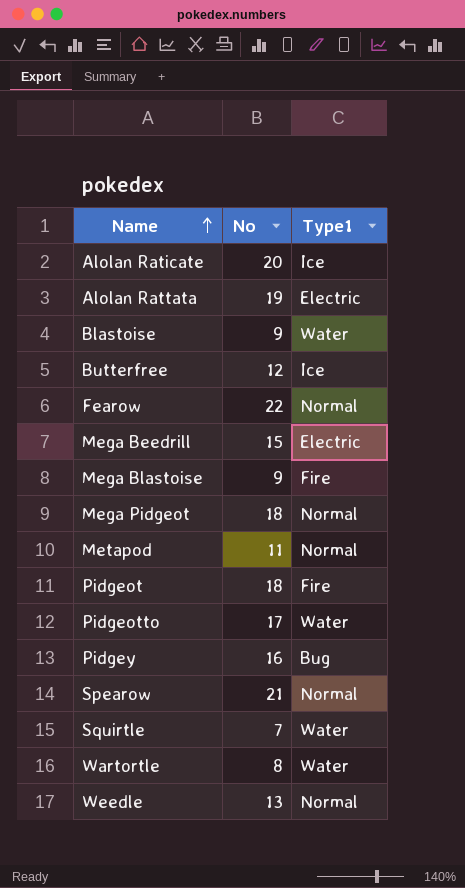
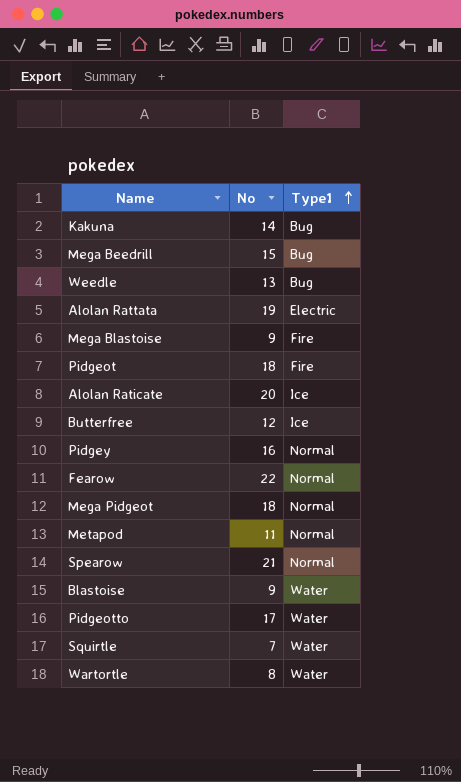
row order: Name ascending -> Type1 ascending
row Kakuna: none -> 14 | Bug
Mega Beedrill | Type1: Electric -> Bug
Weedle | Type1: Normal -> Bug
Pidgey | Type1: Bug -> Normal

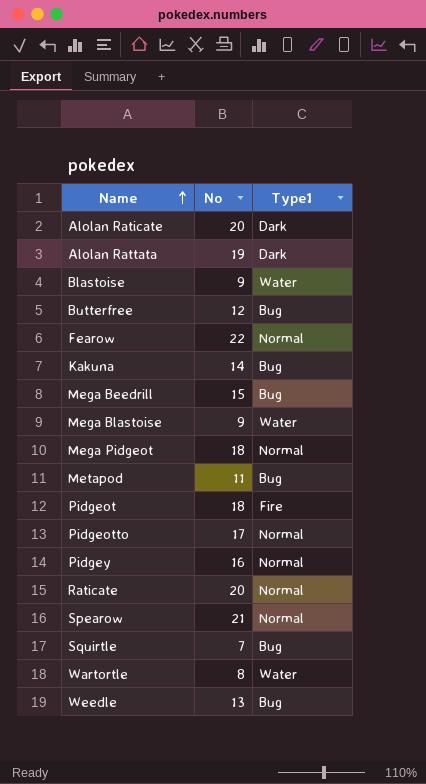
row order: Type1 ascending -> Name ascending
Alolan Raticate | Type1: Ice -> Dark
Alolan Rattata | Type1: Electric -> Dark
Butterfree | Type1: Ice -> Bug
Mega Blastoise | Type1: Fire -> Water
Metapod | Type1: Normal -> Bug
Pidgeotto | Type1: Water -> Normal
row Raticate: none -> 20 | Normal
Squirtle | Type1: Water -> Bug

